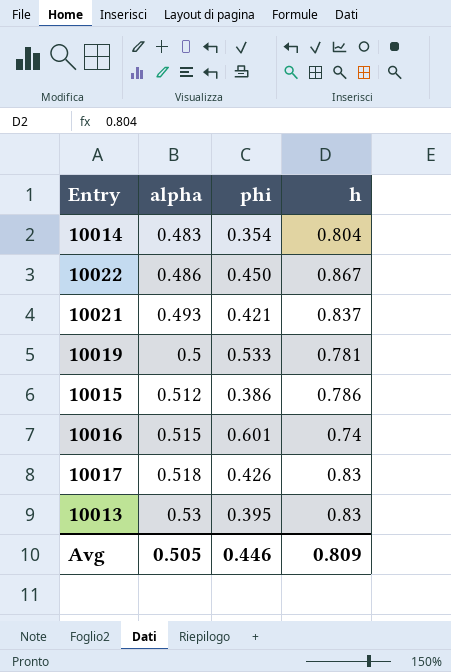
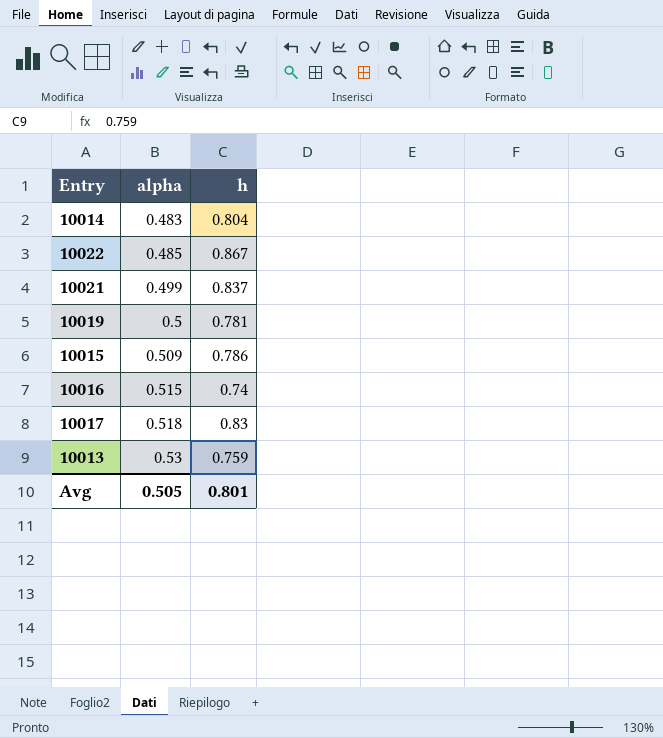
column phi | position: 3 -> none
10022 | alpha: 0.486 -> 0.485
10021 | alpha: 0.493 -> 0.499
10015 | alpha: 0.512 -> 0.509
10013 | h: 0.83 -> 0.759
Avg | h: 0.809 -> 0.801

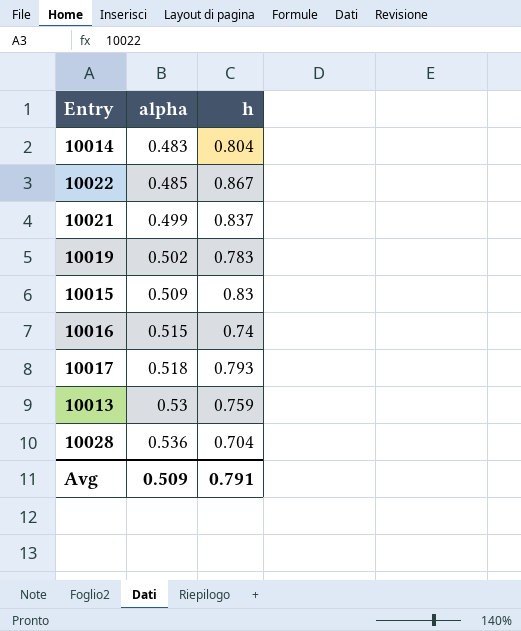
10019 | alpha: 0.5 -> 0.502
10019 | h: 0.781 -> 0.783
10015 | h: 0.786 -> 0.83
10017 | h: 0.83 -> 0.793
row 10028: none -> 0.536 | 0.704
Avg | alpha: 0.505 -> 0.509
Avg | h: 0.801 -> 0.791

